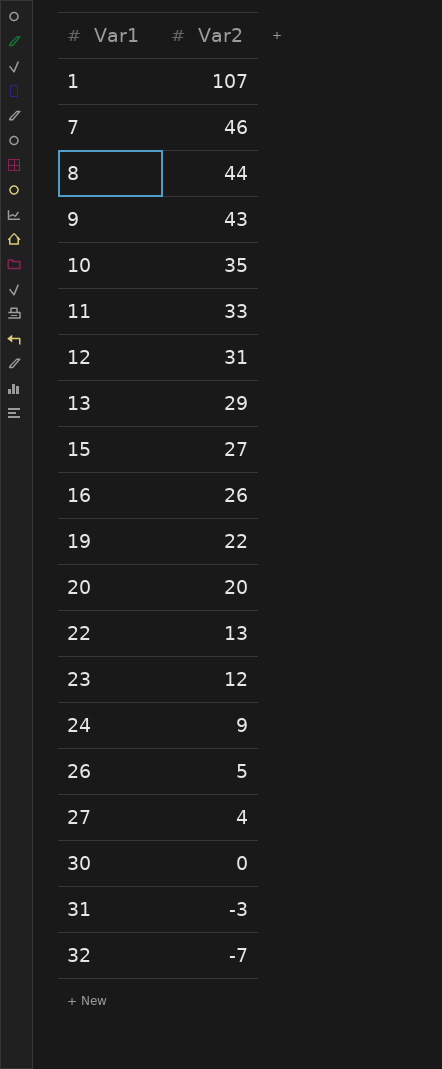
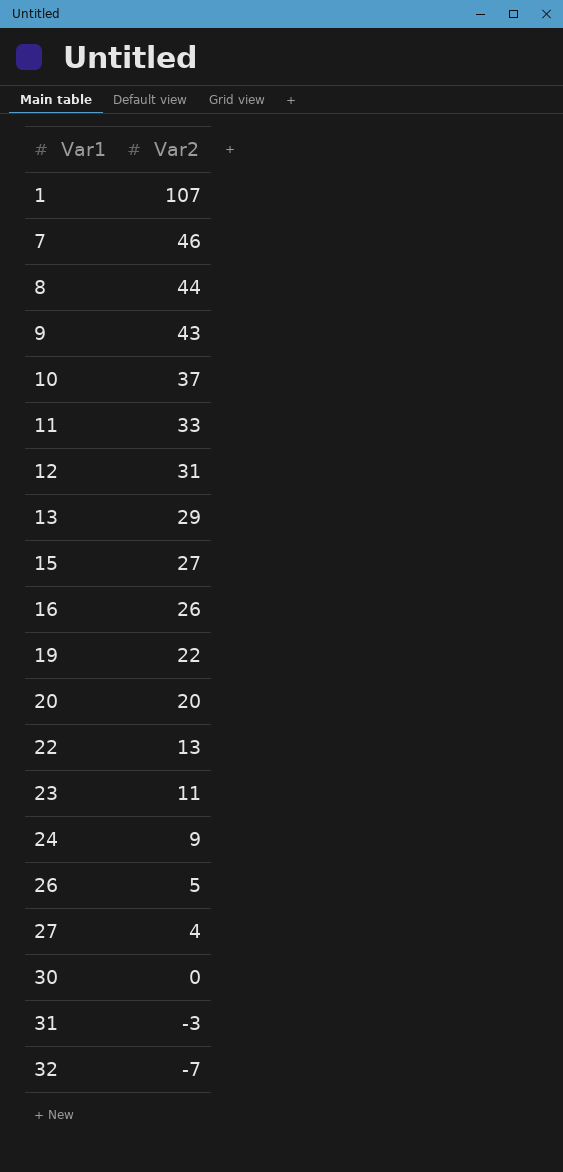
10 | Var2: 35 -> 37
23 | Var2: 12 -> 11

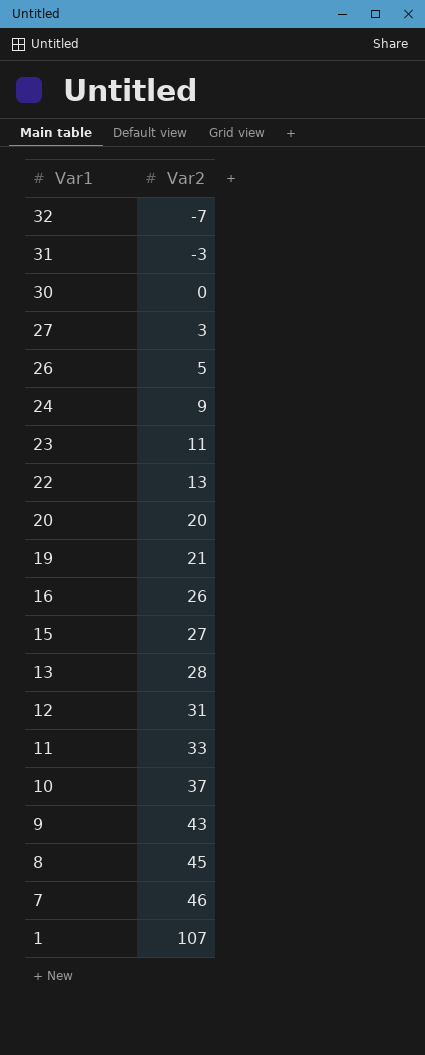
row order: Var1 ascending -> Var1 descending
27 | Var2: 4 -> 3
19 | Var2: 22 -> 21
13 | Var2: 29 -> 28
8 | Var2: 44 -> 45

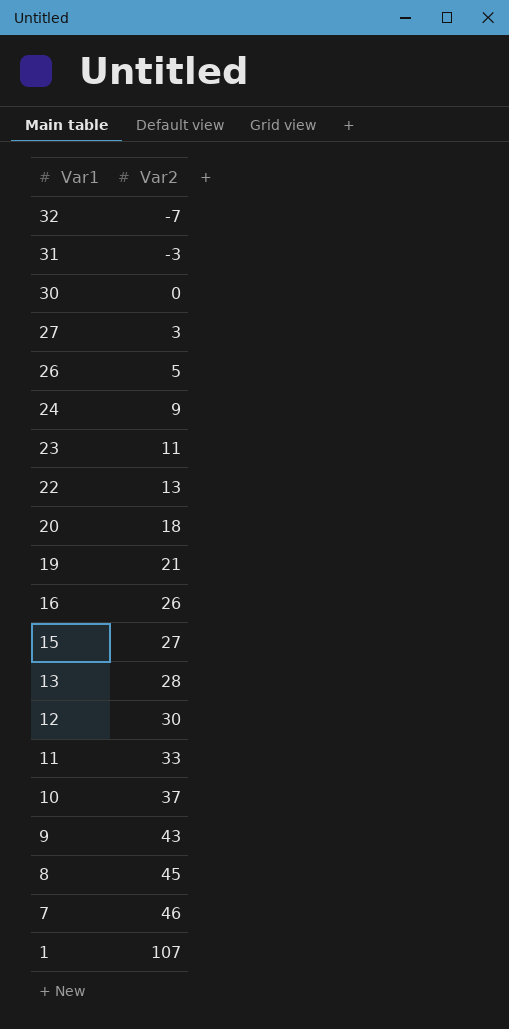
20 | Var2: 20 -> 18
12 | Var2: 31 -> 30

